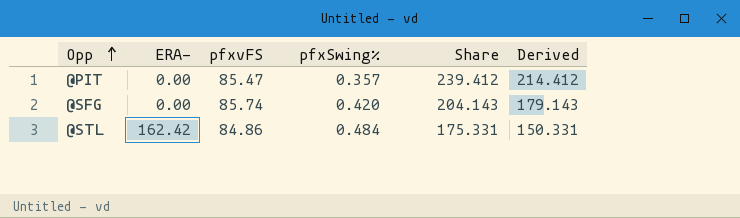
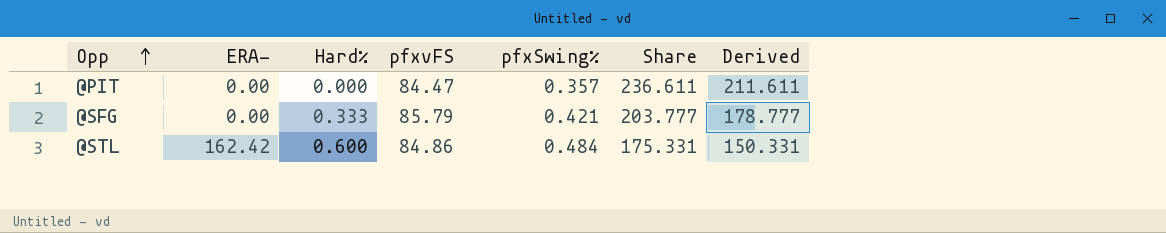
column Hard% | position: none -> 3
@PIT | pfxvFS: 85.47 -> 84.47
@PIT | Share: 239.412 -> 236.611
@PIT | Derived: 214.412 -> 211.611
@SFG | pfxvFS: 85.74 -> 85.79
@SFG | pfxSwing%: 0.420 -> 0.421
@SFG | Share: 204.143 -> 203.777
@SFG | Derived: 179.143 -> 178.777

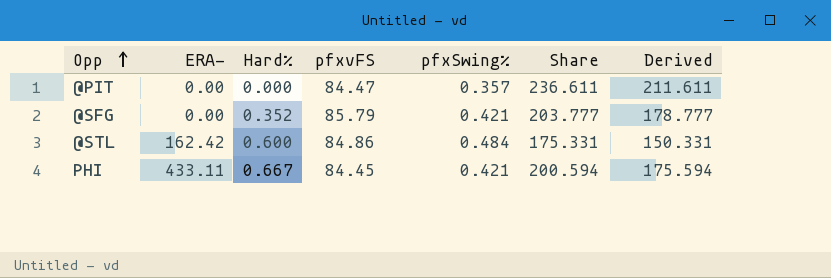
@SFG | Hard%: 0.333 -> 0.352
row PHI: none -> 433.11 | 0.667 | 84.45 | 0.421 | 200.594 | 175.594

